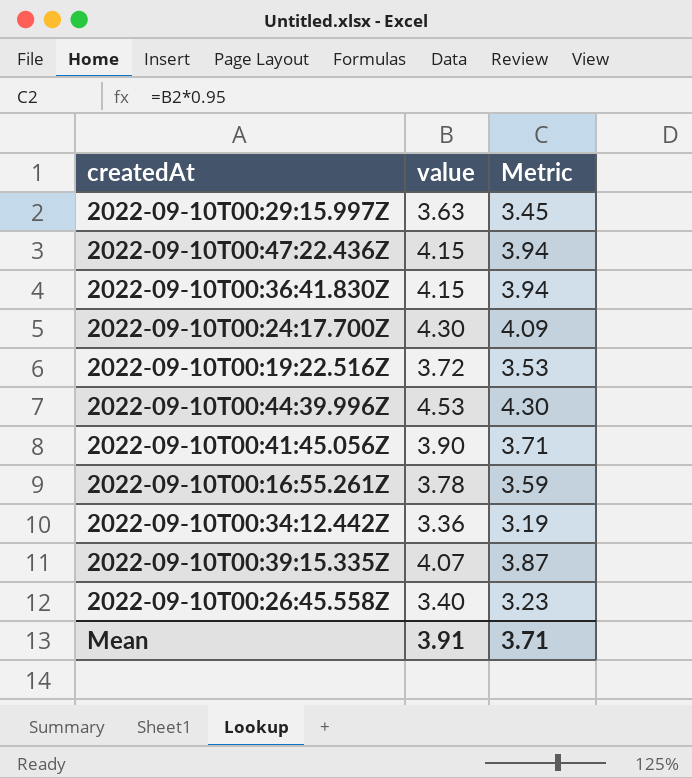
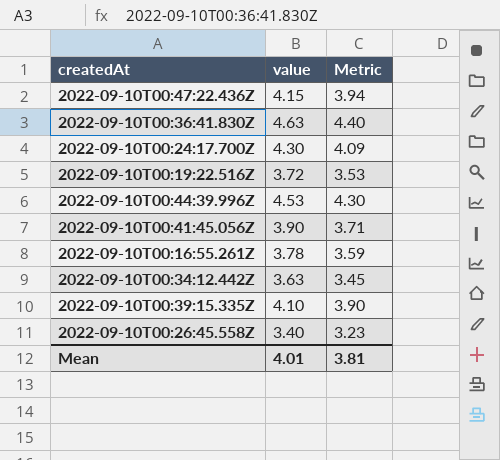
row 2022-09-10T00:29:15.997Z: 3.63 | 3.45 -> none
2022-09-10T00:36:41.830Z | value: 4.15 -> 4.63
2022-09-10T00:36:41.830Z | Metric: 3.94 -> 4.40
2022-09-10T00:34:12.442Z | value: 3.36 -> 3.63
2022-09-10T00:34:12.442Z | Metric: 3.19 -> 3.45
2022-09-10T00:39:15.335Z | value: 4.07 -> 4.10
2022-09-10T00:39:15.335Z | Metric: 3.87 -> 3.90
Mean | value: 3.91 -> 4.01
Mean | Metric: 3.71 -> 3.81

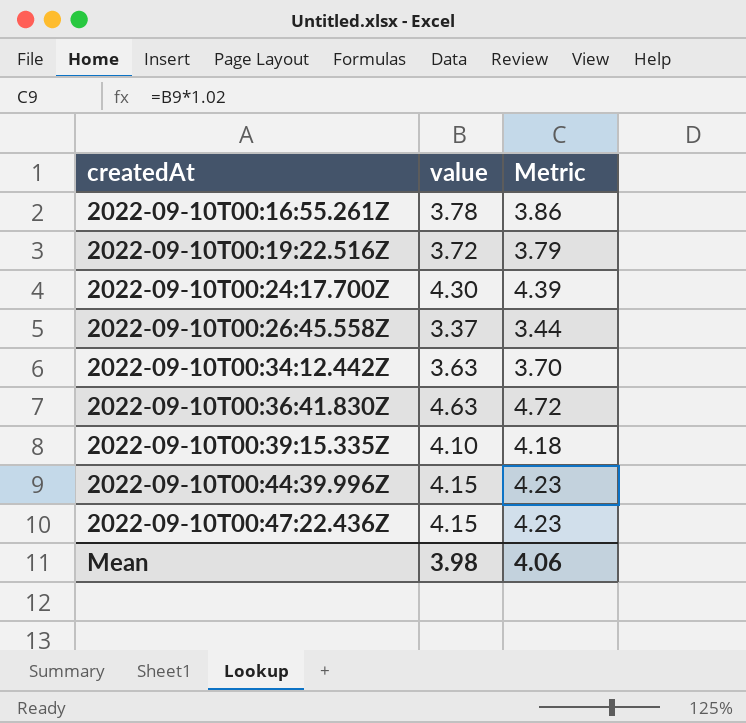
row order: none -> createdAt ascending
column Metric | formula: [value] * 0.95 -> [value] * 1.02
row 2022-09-10T00:41:45.056Z: 3.90 | 3.71 -> none
2022-09-10T00:26:45.558Z | value: 3.40 -> 3.37
2022-09-10T00:44:39.996Z | value: 4.53 -> 4.15
Mean | value: 4.01 -> 3.98
Mean | Metric: 3.81 -> 4.06

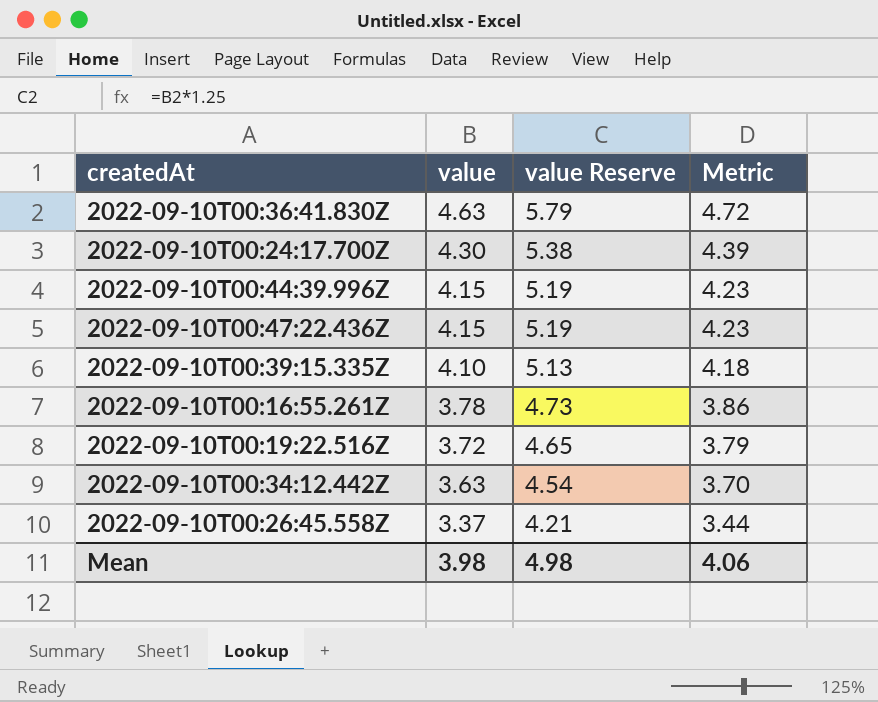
row order: createdAt ascending -> value descending
column value Reserve | formula: none -> [value] * 1.25

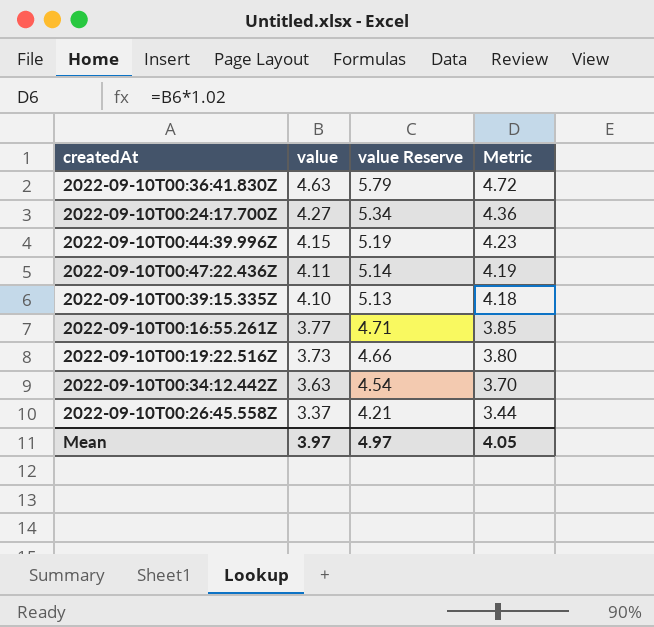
2022-09-10T00:24:17.700Z | value: 4.30 -> 4.27
2022-09-10T00:24:17.700Z | value Reserve: 5.38 -> 5.34
2022-09-10T00:24:17.700Z | Metric: 4.39 -> 4.36
2022-09-10T00:47:22.436Z | value: 4.15 -> 4.11
2022-09-10T00:47:22.436Z | value Reserve: 5.19 -> 5.14
2022-09-10T00:47:22.436Z | Metric: 4.23 -> 4.19
2022-09-10T00:16:55.261Z | value: 3.78 -> 3.77
2022-09-10T00:16:55.261Z | value Reserve: 4.73 -> 4.71
2022-09-10T00:16:55.261Z | Metric: 3.86 -> 3.85
2022-09-10T00:19:22.516Z | value: 3.72 -> 3.73
2022-09-10T00:19:22.516Z | value Reserve: 4.65 -> 4.66
2022-09-10T00:19:22.516Z | Metric: 3.79 -> 3.80
Mean | value: 3.98 -> 3.97
Mean | value Reserve: 4.98 -> 4.97
Mean | Metric: 4.06 -> 4.05

